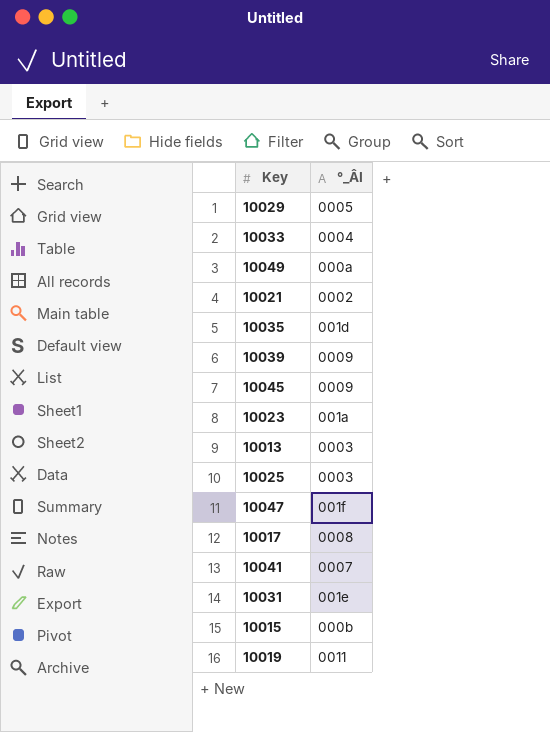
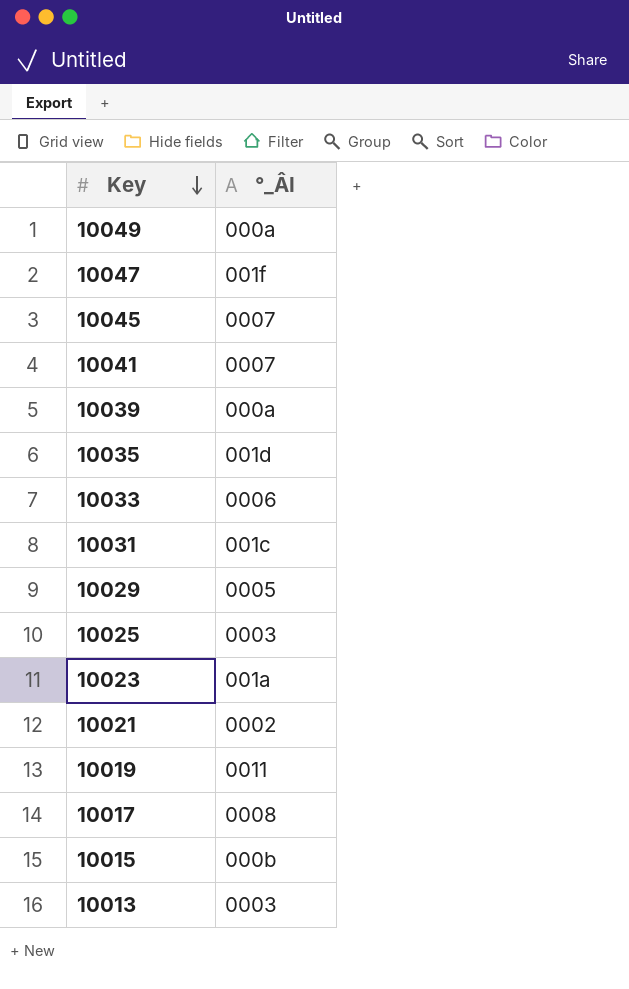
row order: none -> Key descending
10045 | °_ÂI: 0009 -> 0007
10039 | °_ÂI: 0009 -> 000a
10033 | °_ÂI: 0004 -> 0006
10031 | °_ÂI: 001e -> 001c

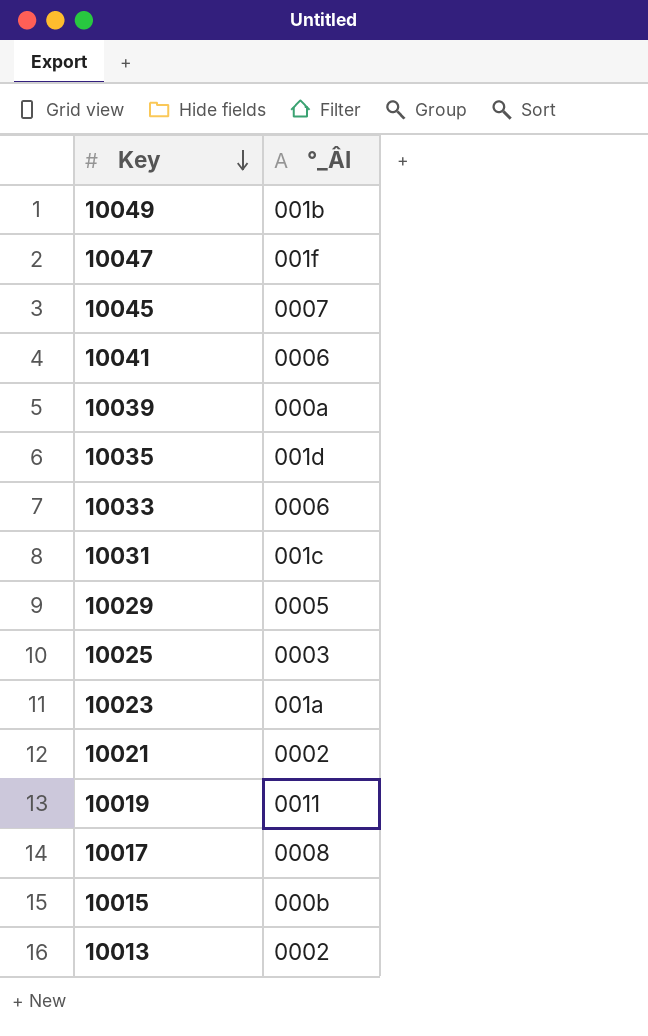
10049 | °_ÂI: 000a -> 001b
10041 | °_ÂI: 0007 -> 0006
10013 | °_ÂI: 0003 -> 0002

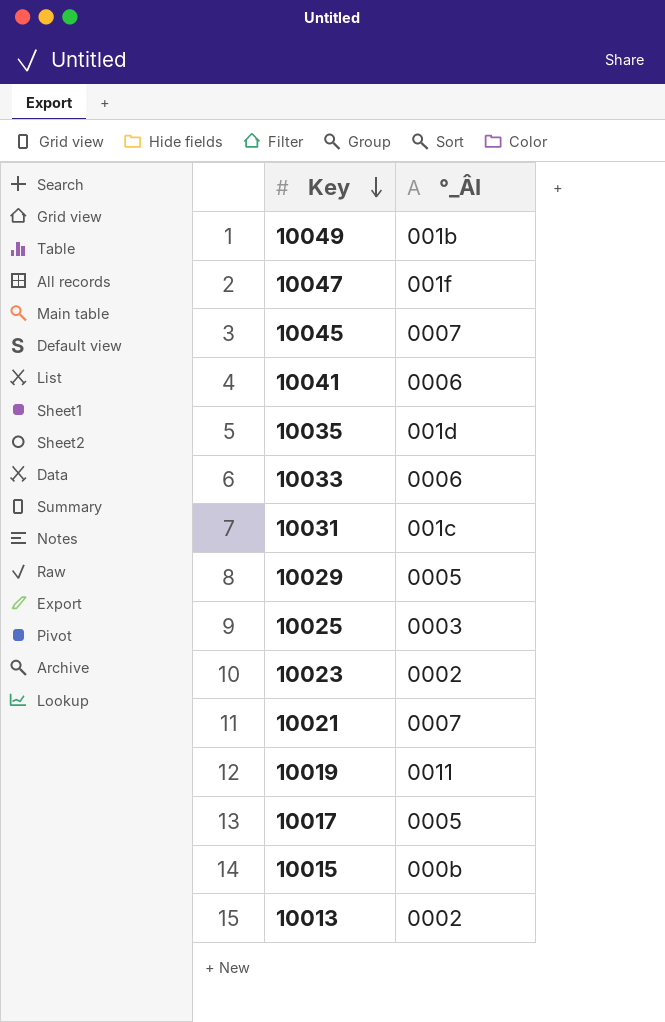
row 10039: 000a -> none
10023 | °_ÂI: 001a -> 0002
10021 | °_ÂI: 0002 -> 0007
10017 | °_ÂI: 0008 -> 0005

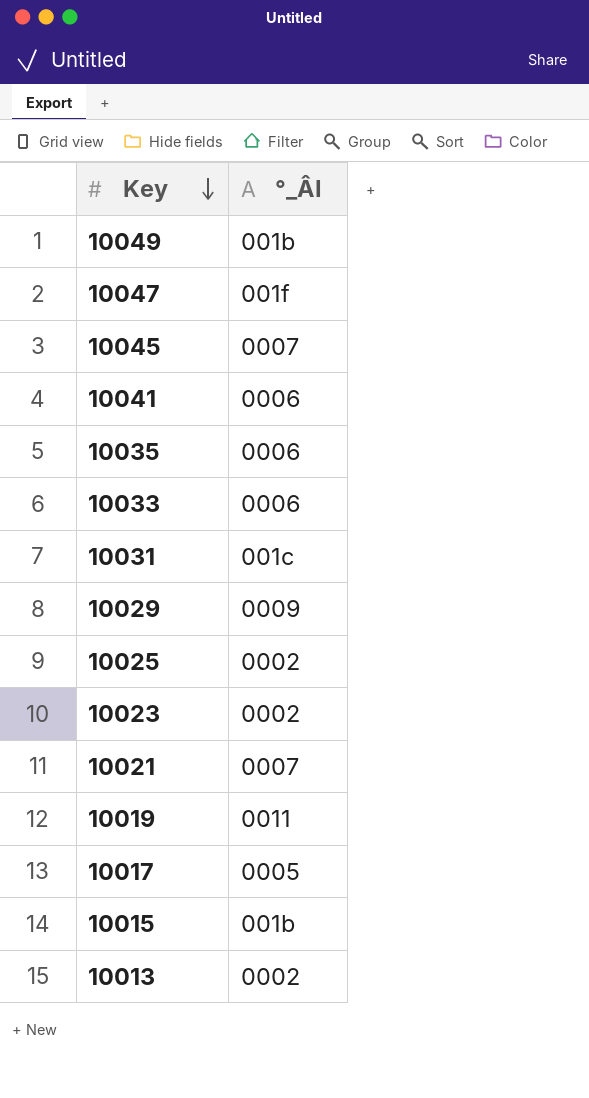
10035 | °_ÂI: 001d -> 0006
10029 | °_ÂI: 0005 -> 0009
10025 | °_ÂI: 0003 -> 0002
10015 | °_ÂI: 000b -> 001b

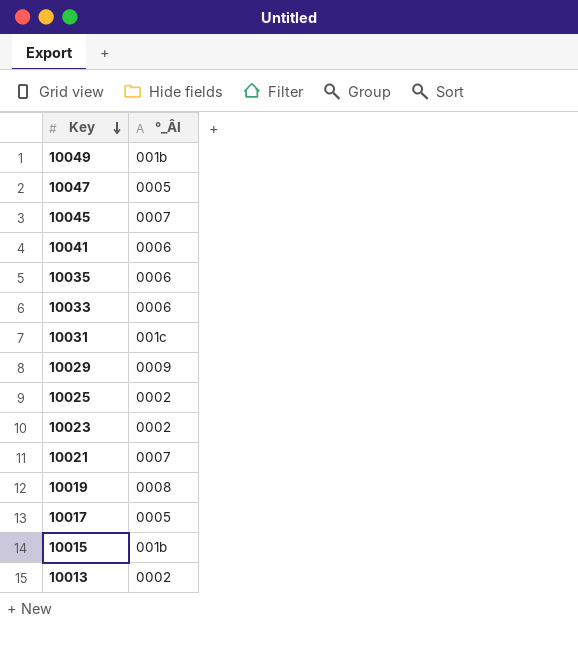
10047 | °_ÂI: 001f -> 0005
10019 | °_ÂI: 0011 -> 0008

